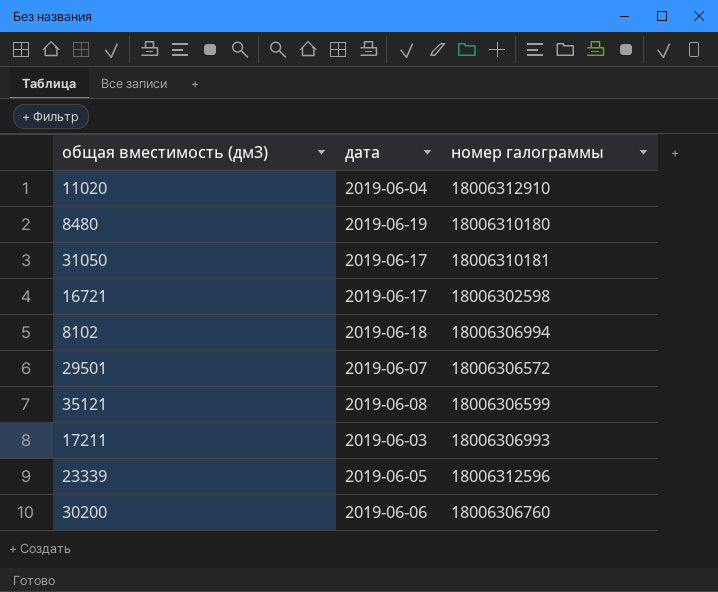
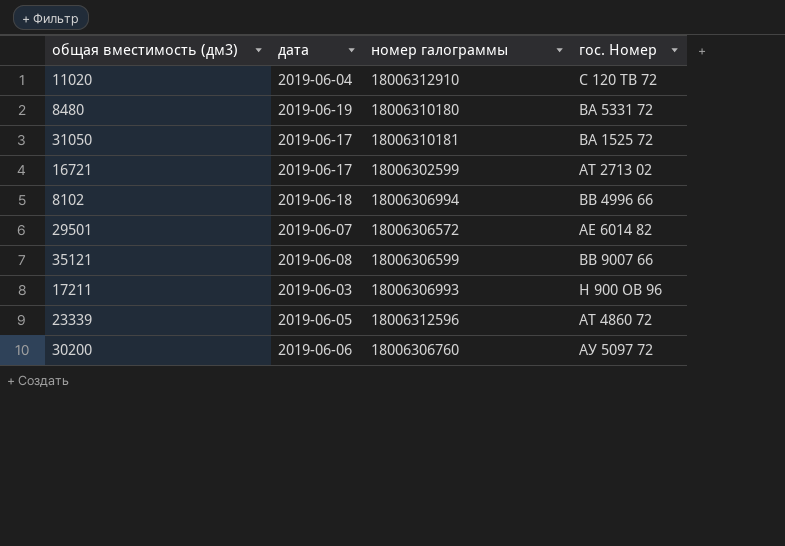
column гос. Номер | position: none -> 4
16721 | номер галограммы: 18006302598 -> 18006302599

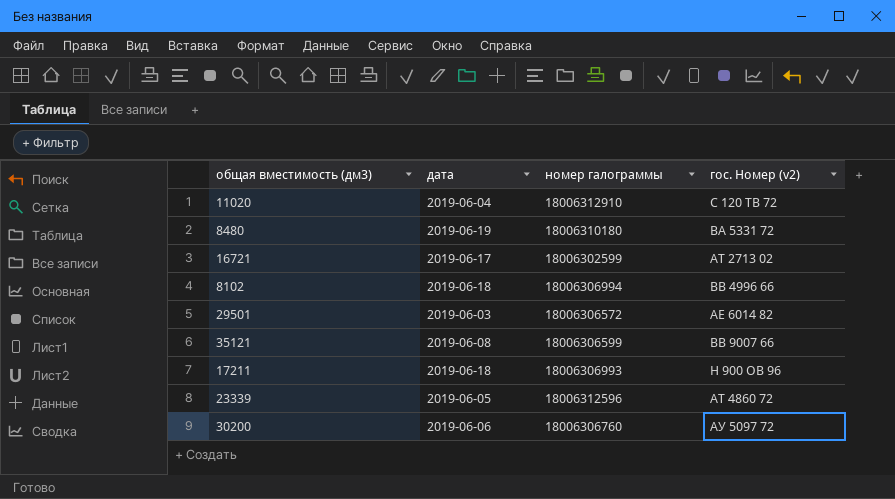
column name: гос. Номер -> гос. Номер (v2)
row 31050: 2019-06-17 | 18006310181 | ВА 1525 72 -> none
29501 | дата: 2019-06-07 -> 2019-06-03
17211 | дата: 2019-06-03 -> 2019-06-18

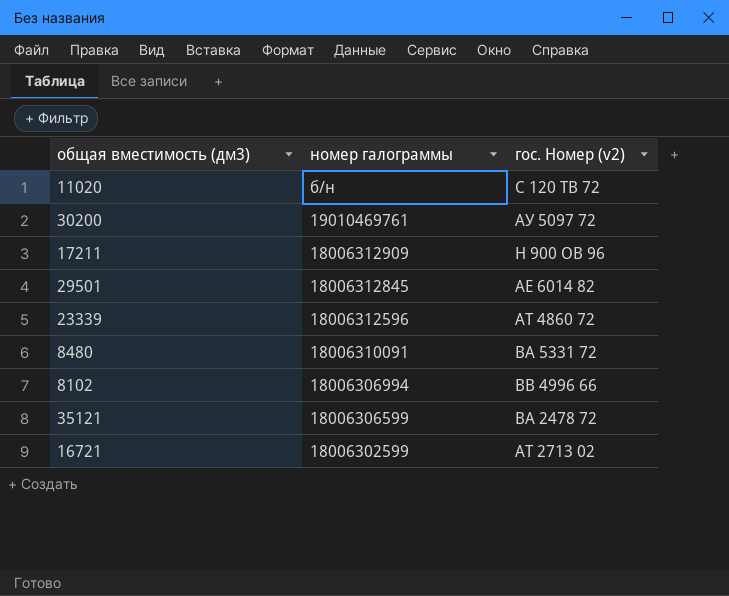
row order: none -> номер галограммы descending
column дата | position: 2 -> none
11020 | номер галограммы: 18006312910 -> б/н
30200 | номер галограммы: 18006306760 -> 19010469761
17211 | номер галограммы: 18006306993 -> 18006312909
29501 | номер галограммы: 18006306572 -> 18006312845
8480 | номер галограммы: 18006310180 -> 18006310091
35121 | гос. Номер (v2): BB 9007 66 -> BA 2478 72

